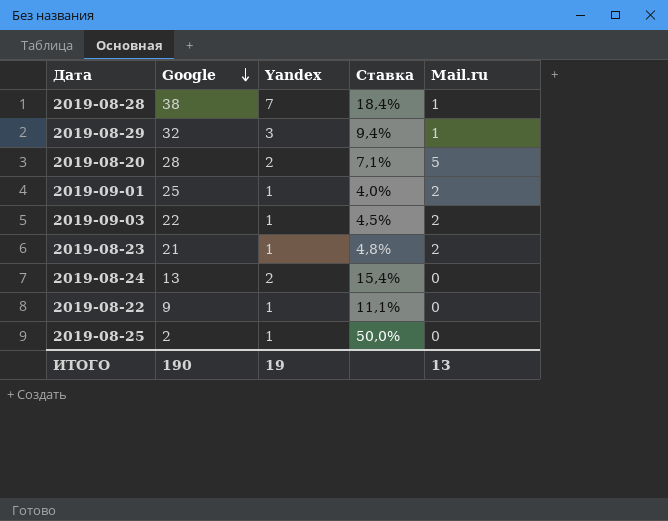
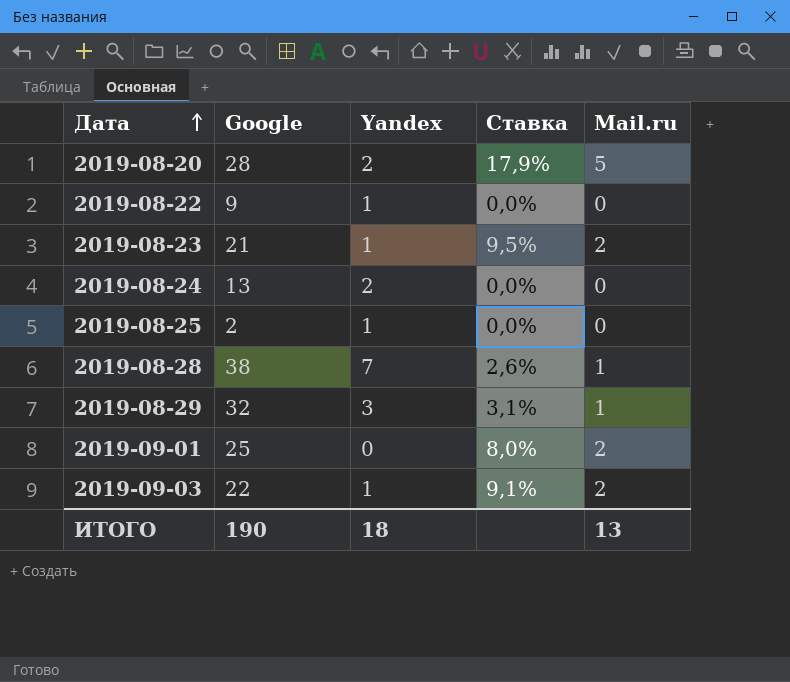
row order: Google descending -> Дата ascending
column Ставка | formula: [Yandex] / [Google] -> [Mail.ru] / [Google]
2019-09-01 | Yandex: 1 -> 0
ИТОГО | Yandex: 19 -> 18

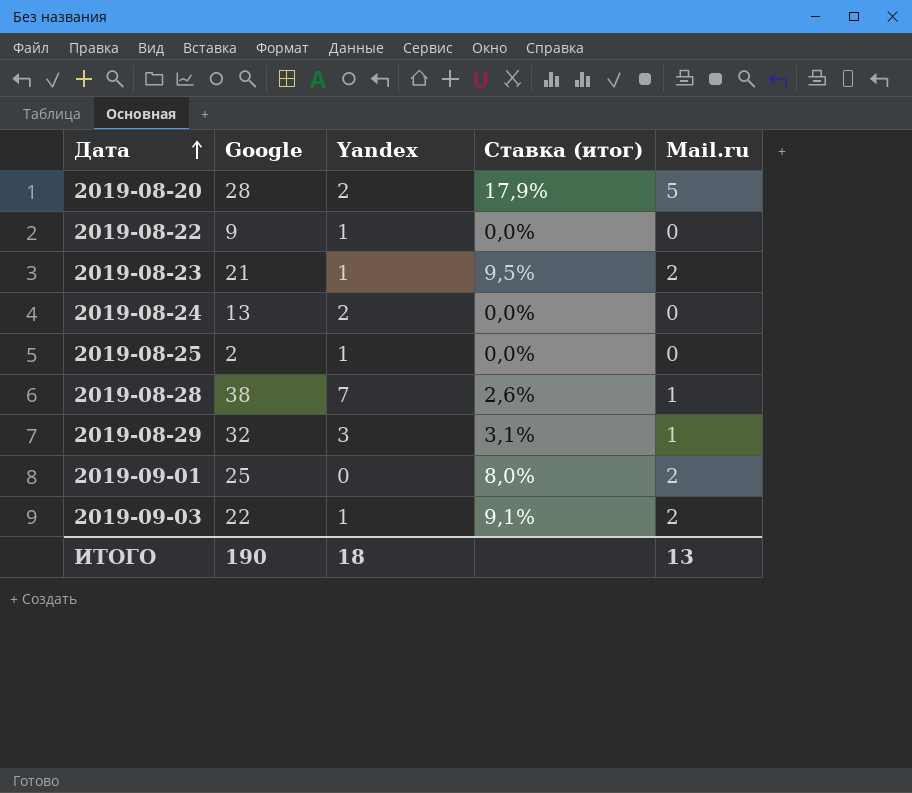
column name: Ставка -> Ставка (итог)

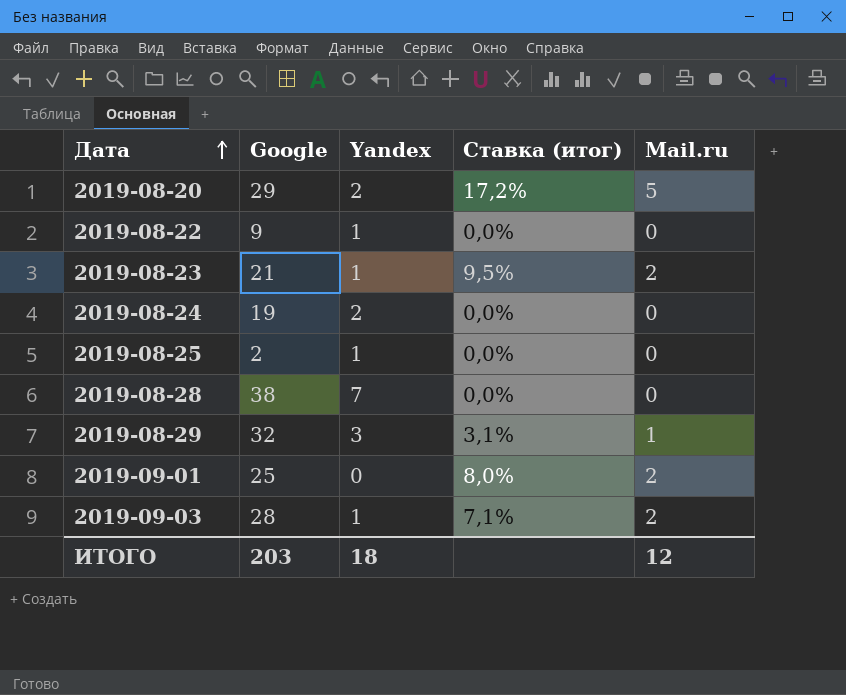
2019-08-20 | Google: 28 -> 29
2019-08-20 | Ставка (итог): 17,9% -> 17,2%
2019-08-24 | Google: 13 -> 19
2019-08-28 | Ставка (итог): 2,6% -> 0,0%
2019-08-28 | Mail.ru: 1 -> 0
2019-09-03 | Google: 22 -> 28
2019-09-03 | Ставка (итог): 9,1% -> 7,1%
ИТОГО | Google: 190 -> 203
ИТОГО | Mail.ru: 13 -> 12

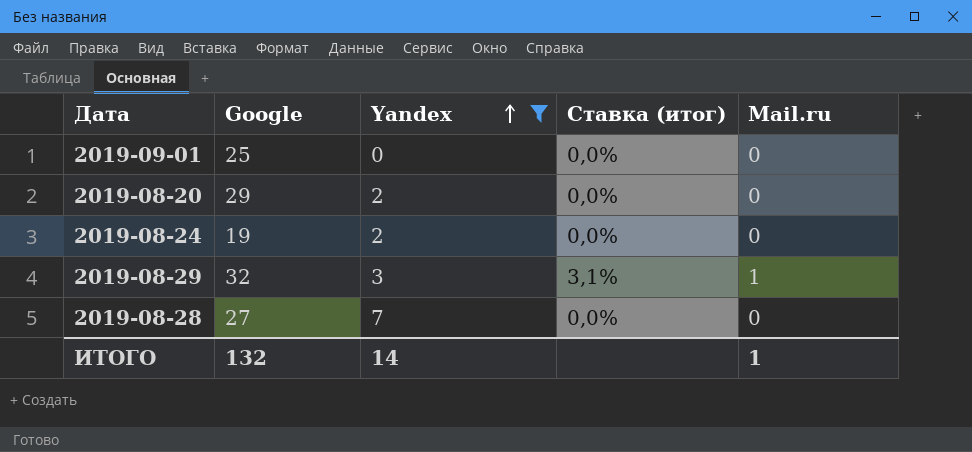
filter: none -> Yandex != 1
row order: Дата ascending -> Yandex ascending
2019-09-01 | Ставка (итог): 8,0% -> 0,0%
2019-09-01 | Mail.ru: 2 -> 0
2019-08-20 | Ставка (итог): 17,2% -> 0,0%
2019-08-20 | Mail.ru: 5 -> 0
2019-08-28 | Google: 38 -> 27
ИТОГО | Google: 203 -> 132
ИТОГО | Yandex: 18 -> 14
ИТОГО | Mail.ru: 12 -> 1

